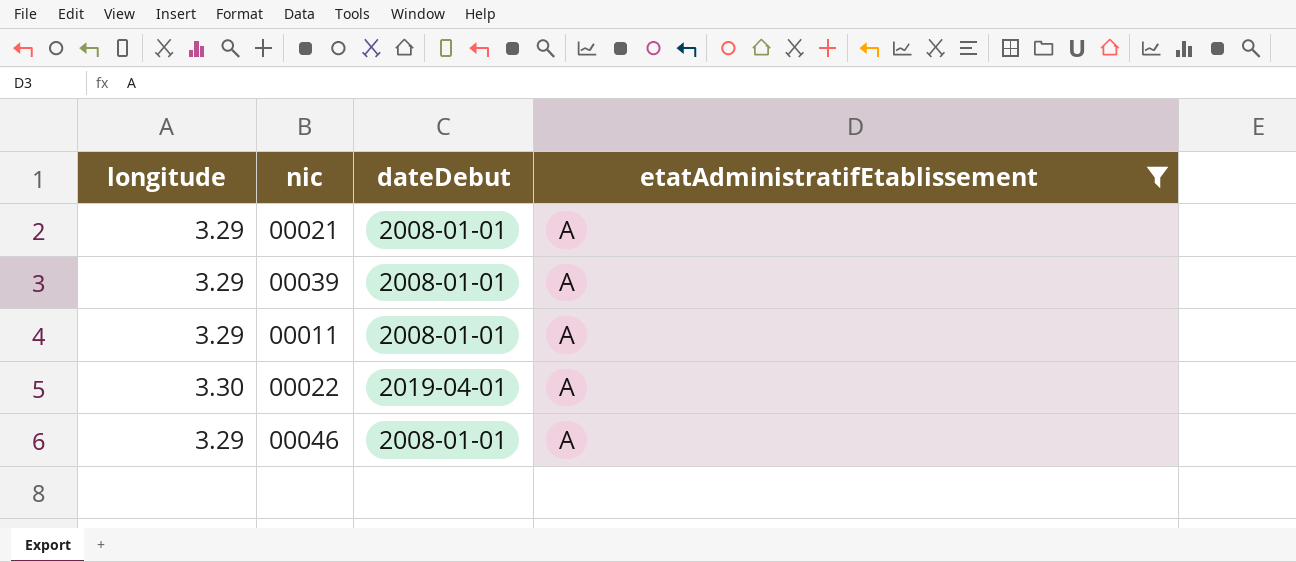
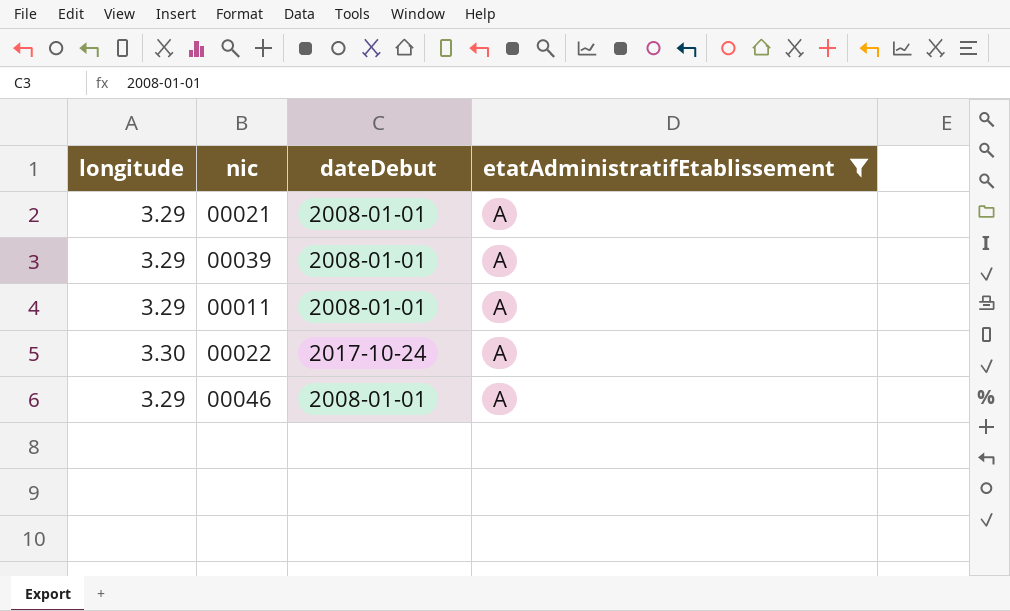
00022 | dateDebut: 2019-04-01 -> 2017-10-24

